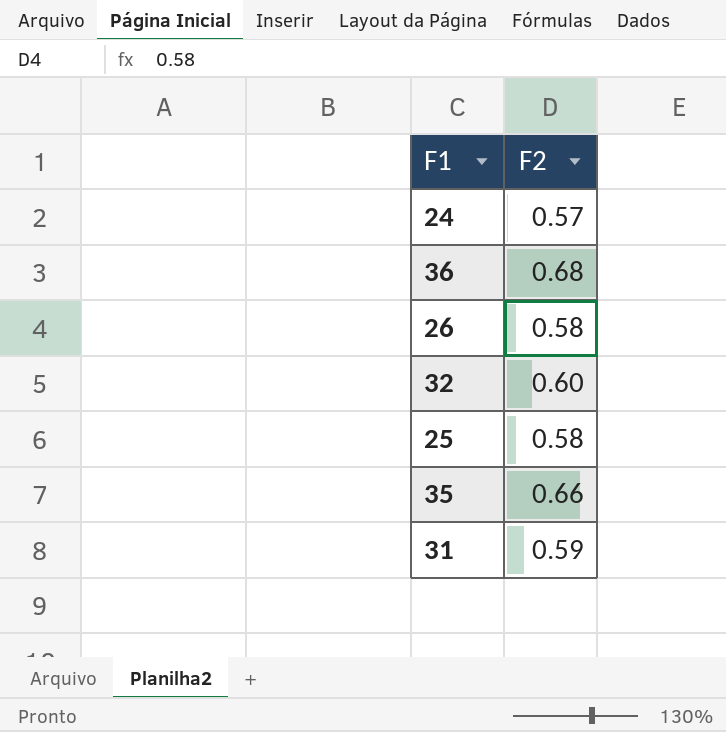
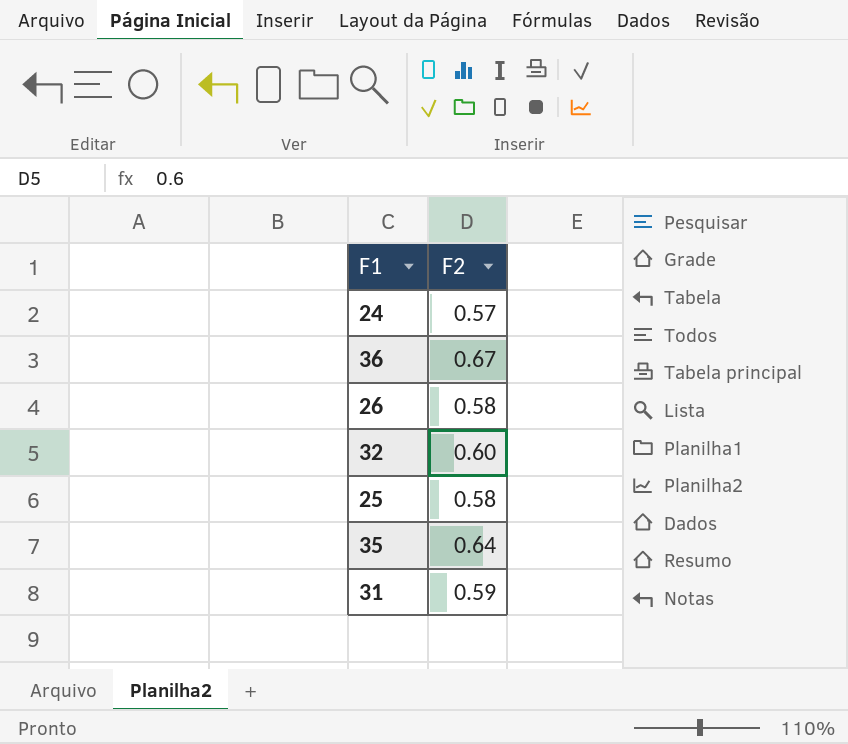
36 | F2: 0.68 -> 0.67
35 | F2: 0.66 -> 0.64

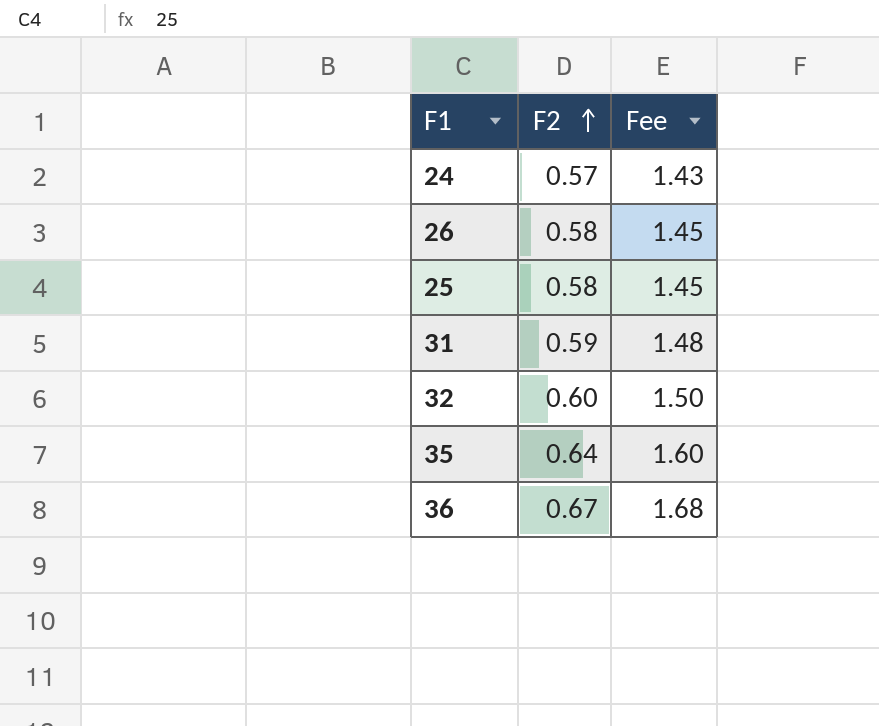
row order: none -> F2 ascending
column Fee | formula: none -> [F2] * 2.5

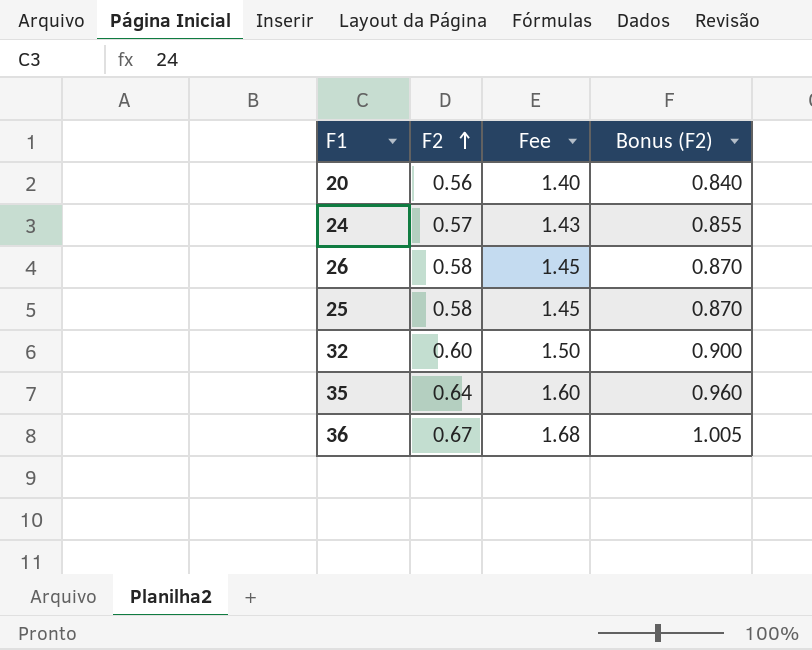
column Bonus (F2) | formula: none -> [F2] * 1.5
row 31: 0.59 | 1.48 -> none
row 20: none -> 0.56 | 1.40 | 0.840

